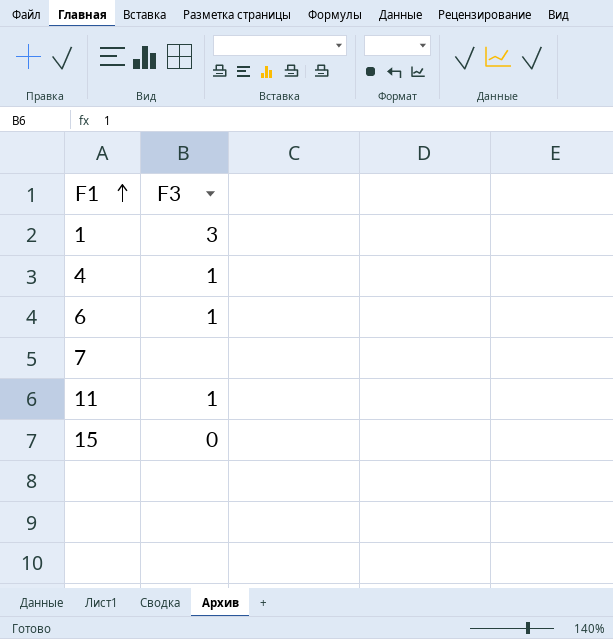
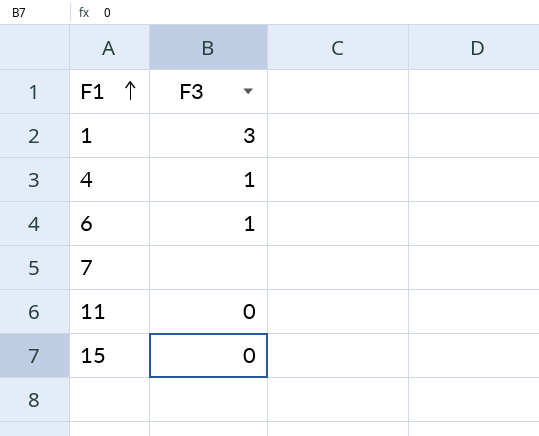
11 | F3: 1 -> 0

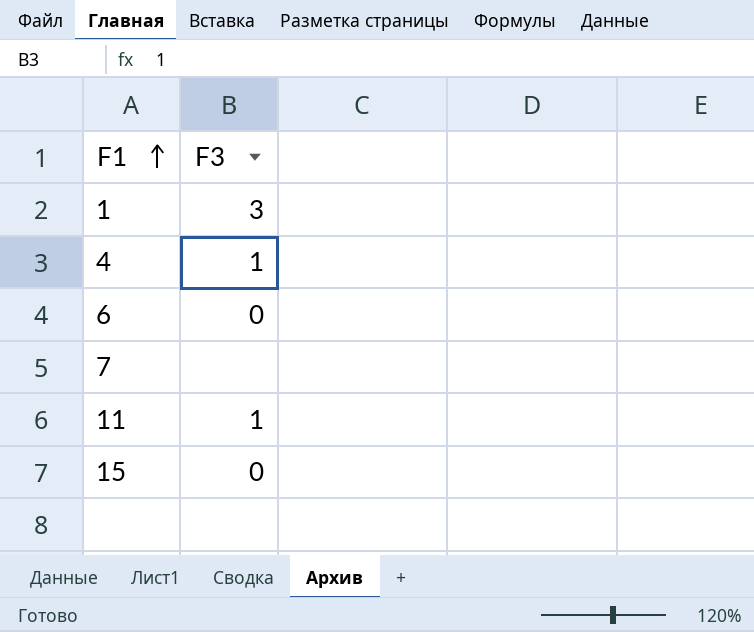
6 | F3: 1 -> 0
11 | F3: 0 -> 1

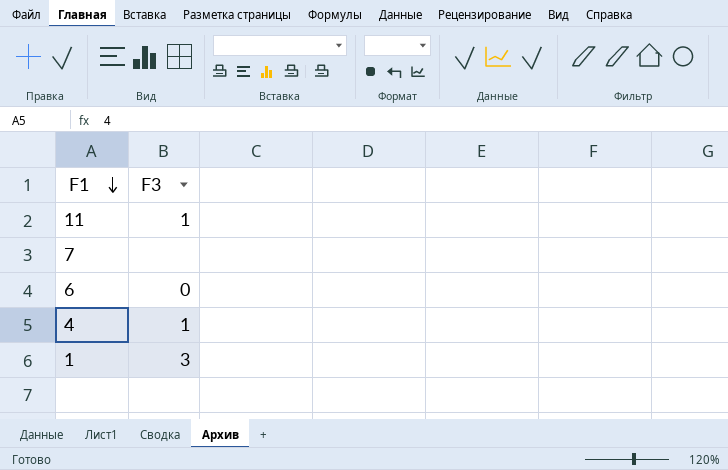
row order: F1 ascending -> F1 descending
row 15: 0 -> none

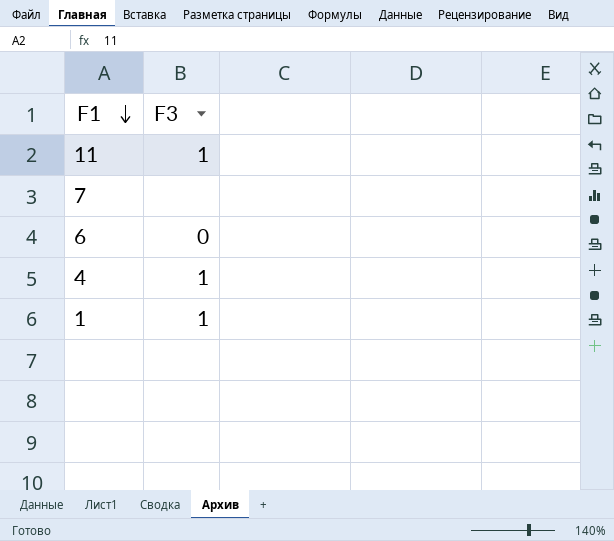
1 | F3: 3 -> 1

